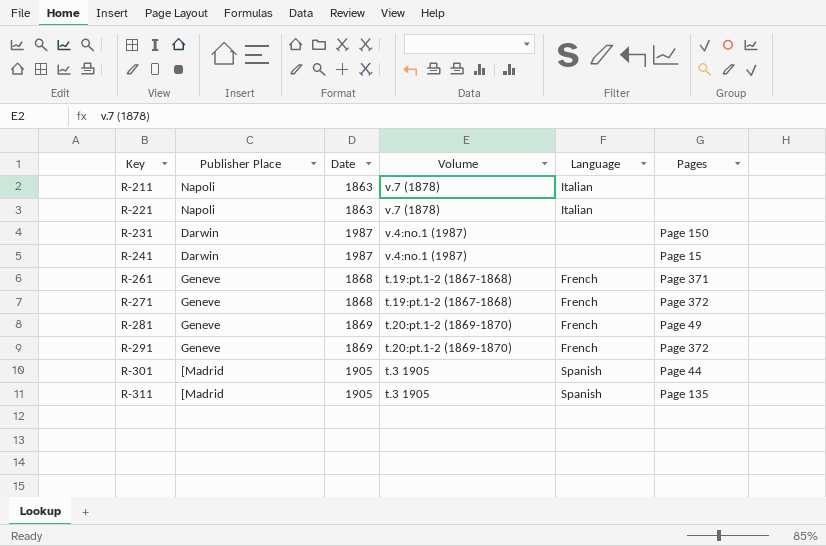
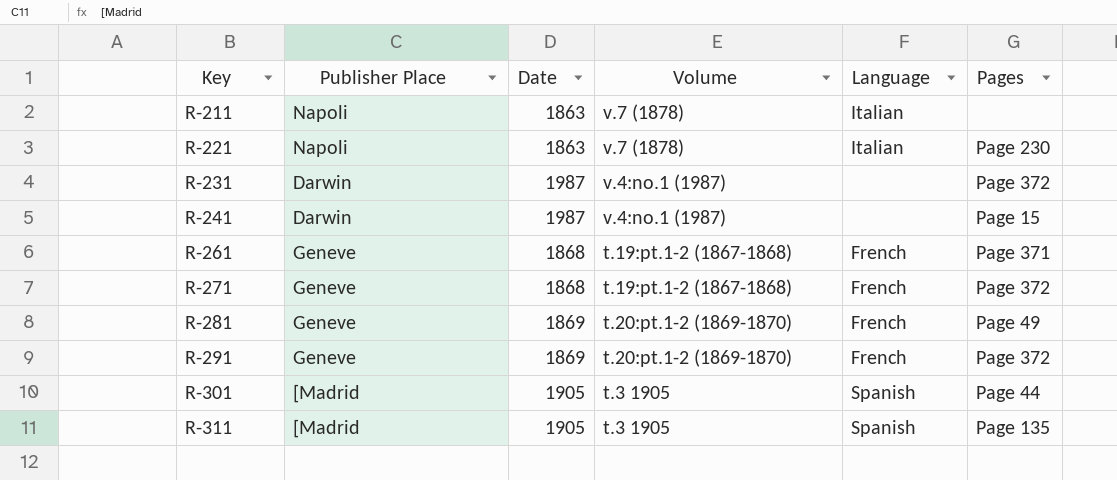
R-221 | Pages: none -> Page 230
R-231 | Pages: Page 150 -> Page 372

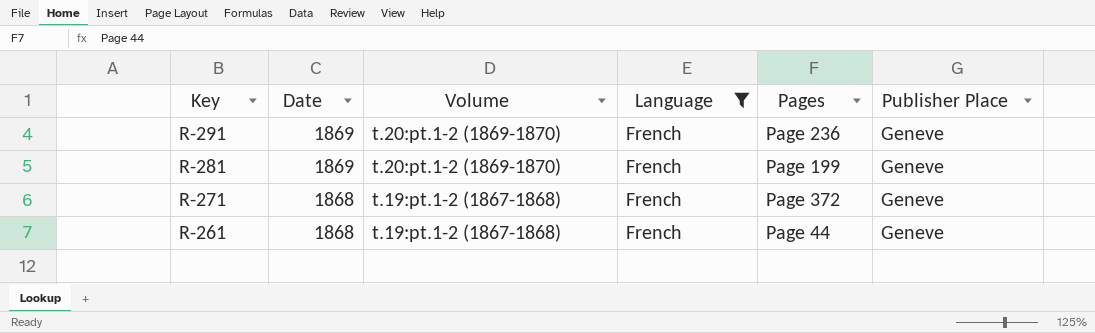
filter: none -> Language = French
row order: Key ascending -> Key descending
column Publisher Place | position: 2 -> 6
R-291 | Pages: Page 372 -> Page 236
R-281 | Pages: Page 49 -> Page 199
R-261 | Pages: Page 371 -> Page 44

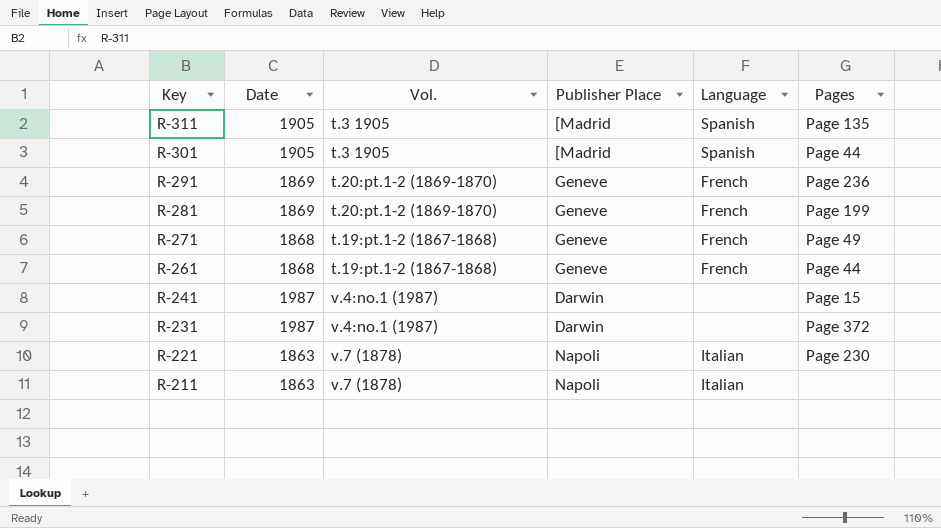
filter: Language = French -> none
column name: Volume -> Vol.
column Publisher Place | position: 6 -> 4
R-271 | Pages: Page 372 -> Page 49

